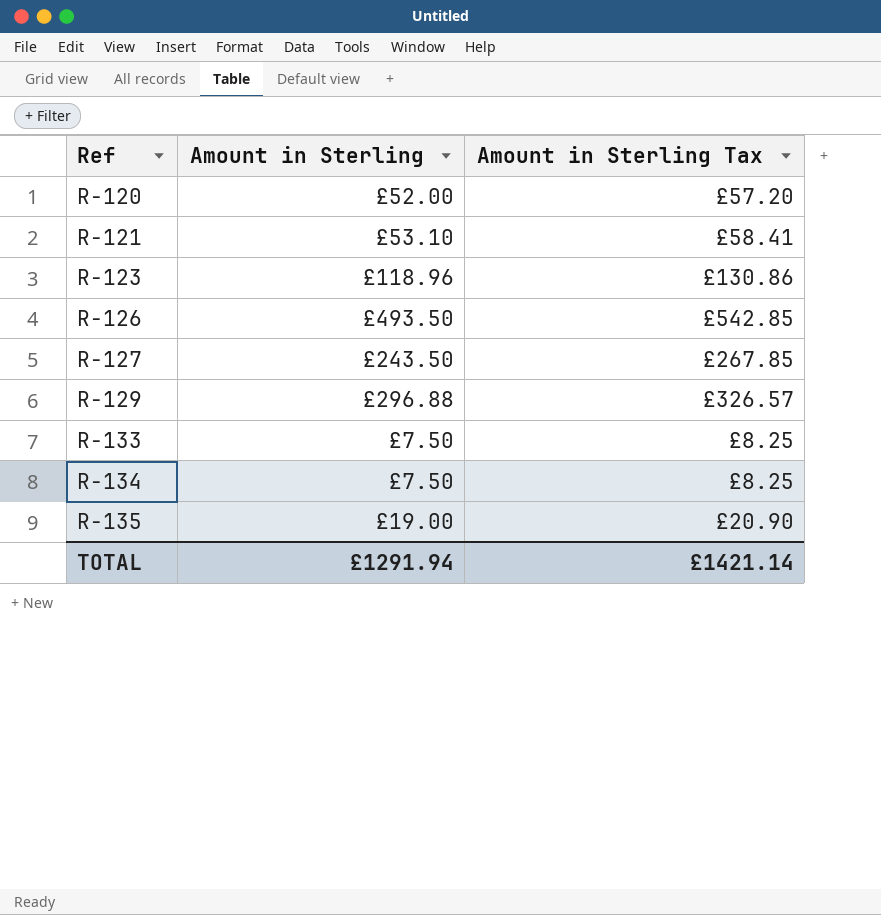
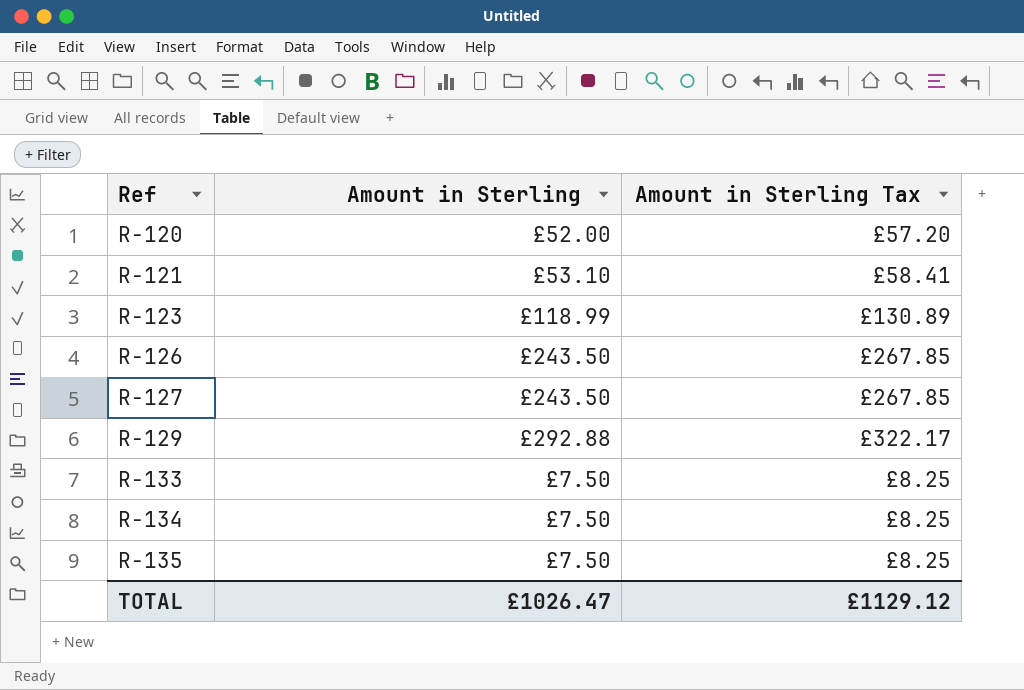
R-123 | Amount in Sterling: £118.96 -> £118.99
R-123 | Amount in Sterling Tax: £130.86 -> £130.89
R-126 | Amount in Sterling: £493.50 -> £243.50
R-126 | Amount in Sterling Tax: £542.85 -> £267.85
R-129 | Amount in Sterling: £296.88 -> £292.88
R-129 | Amount in Sterling Tax: £326.57 -> £322.17
R-135 | Amount in Sterling: £19.00 -> £7.50
R-135 | Amount in Sterling Tax: £20.90 -> £8.25
TOTAL | Amount in Sterling: £1291.94 -> £1026.47
TOTAL | Amount in Sterling Tax: £1421.14 -> £1129.12

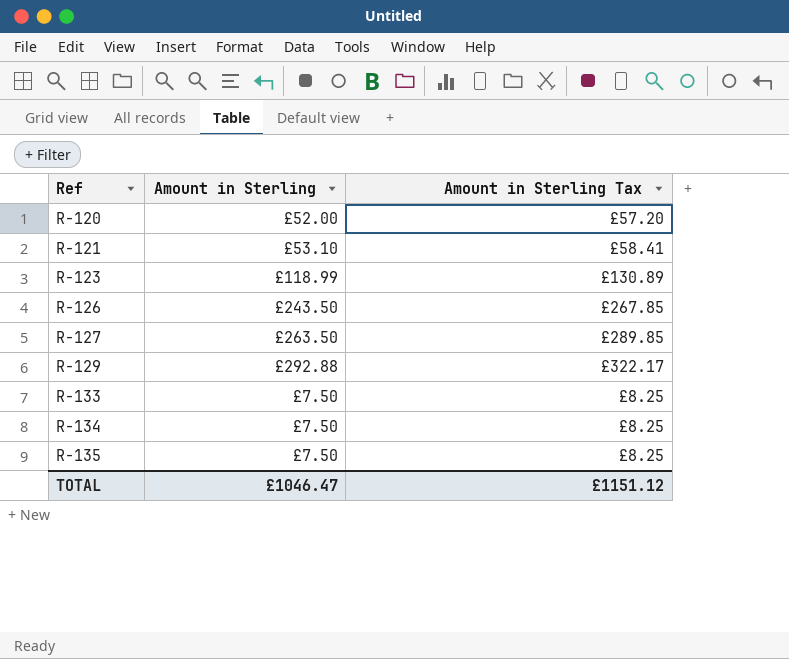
R-127 | Amount in Sterling: £243.50 -> £263.50
R-127 | Amount in Sterling Tax: £267.85 -> £289.85
TOTAL | Amount in Sterling: £1026.47 -> £1046.47
TOTAL | Amount in Sterling Tax: £1129.12 -> £1151.12

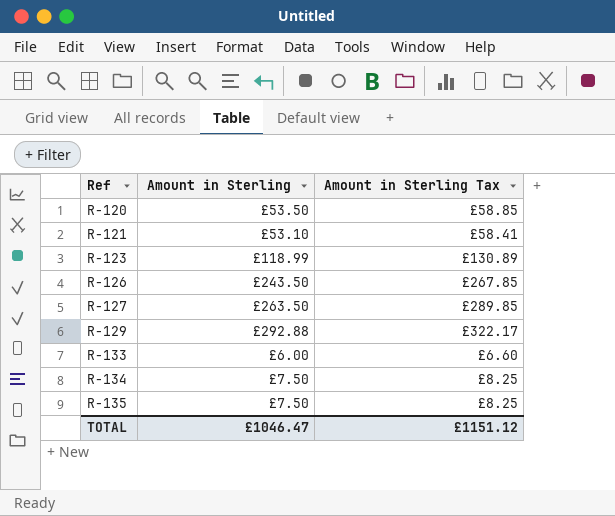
R-120 | Amount in Sterling: £52.00 -> £53.50
R-120 | Amount in Sterling Tax: £57.20 -> £58.85
R-133 | Amount in Sterling: £7.50 -> £6.00
R-133 | Amount in Sterling Tax: £8.25 -> £6.60

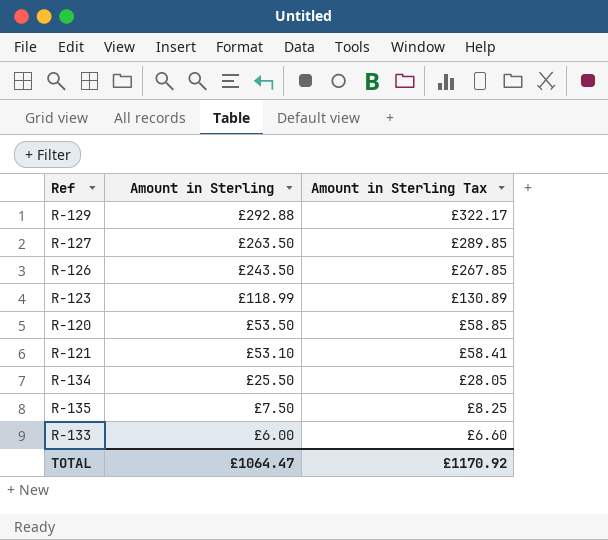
row order: Ref ascending -> Amount in Sterling descending
R-134 | Amount in Sterling: £7.50 -> £25.50
R-134 | Amount in Sterling Tax: £8.25 -> £28.05
TOTAL | Amount in Sterling: £1046.47 -> £1064.47
TOTAL | Amount in Sterling Tax: £1151.12 -> £1170.92

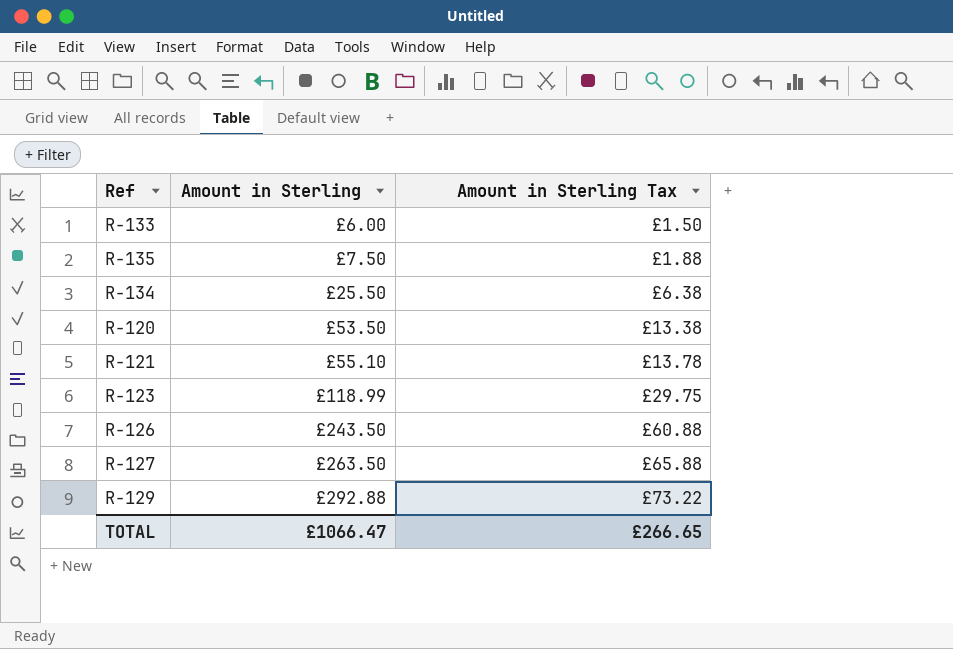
row order: Amount in Sterling descending -> Amount in Sterling ascending
column Amount in Sterling Tax | formula: [Amount in Sterling] * 1.1 -> [Amount in Sterling] * 0.25
R-121 | Amount in Sterling: £53.10 -> £55.10
TOTAL | Amount in Sterling: £1064.47 -> £1066.47
TOTAL | Amount in Sterling Tax: £1170.92 -> £266.65

